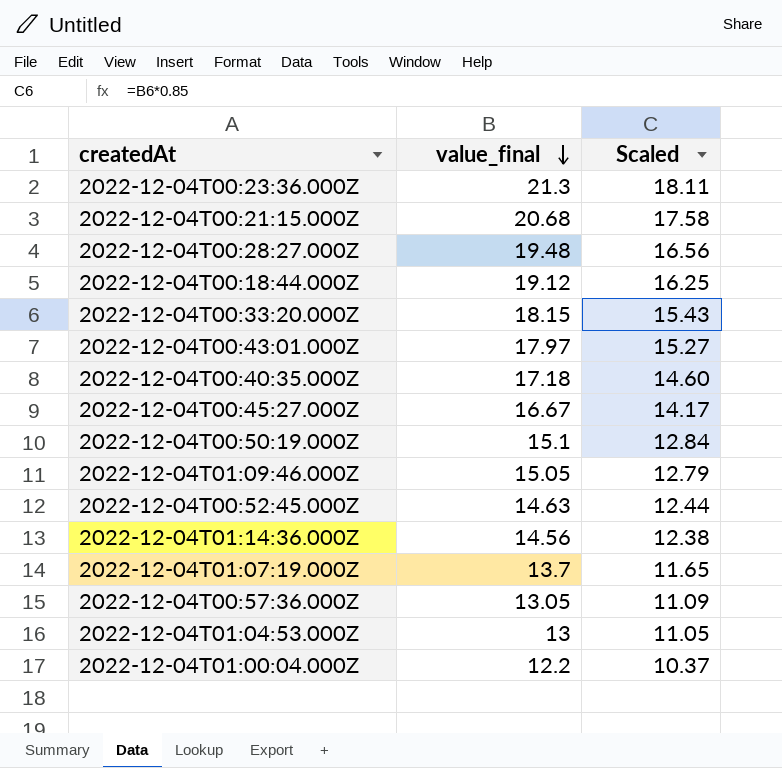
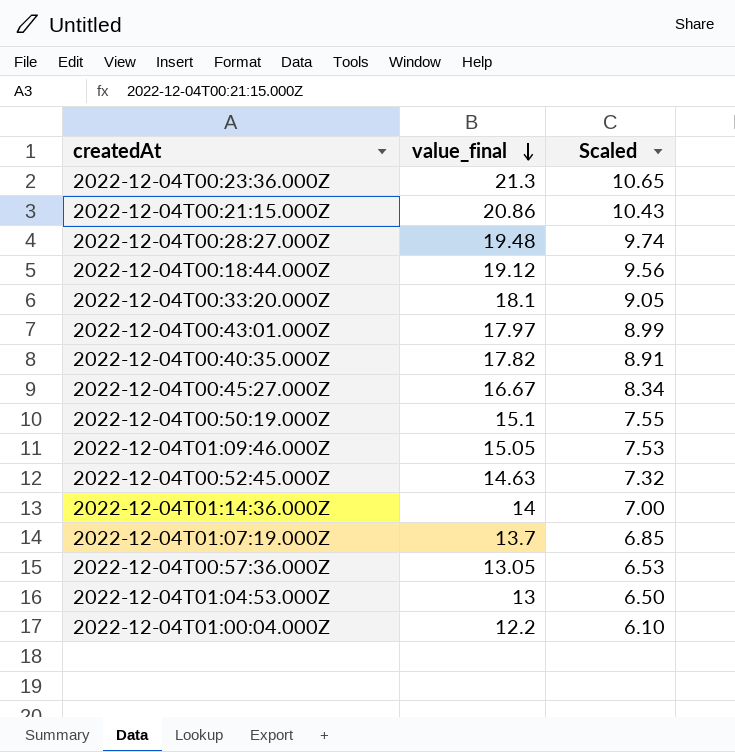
column Scaled | formula: [value_final] * 0.85 -> [value_final] * 0.5
2022-12-04T00:21:15.000Z | value_final: 20.68 -> 20.86
2022-12-04T00:33:20.000Z | value_final: 18.15 -> 18.1
2022-12-04T00:40:35.000Z | value_final: 17.18 -> 17.82
2022-12-04T01:14:36.000Z | value_final: 14.56 -> 14

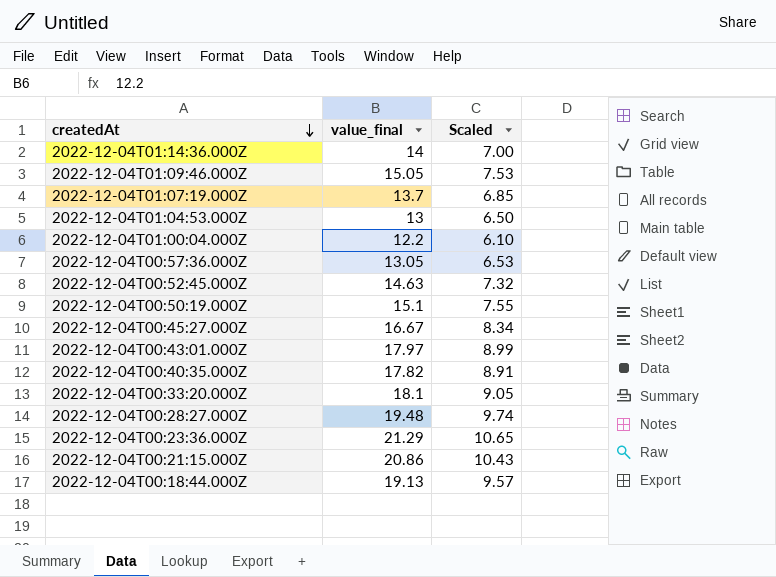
row order: value_final descending -> createdAt descending
2022-12-04T00:23:36.000Z | value_final: 21.3 -> 21.29
2022-12-04T00:18:44.000Z | value_final: 19.12 -> 19.13
2022-12-04T00:18:44.000Z | Scaled: 9.56 -> 9.57

